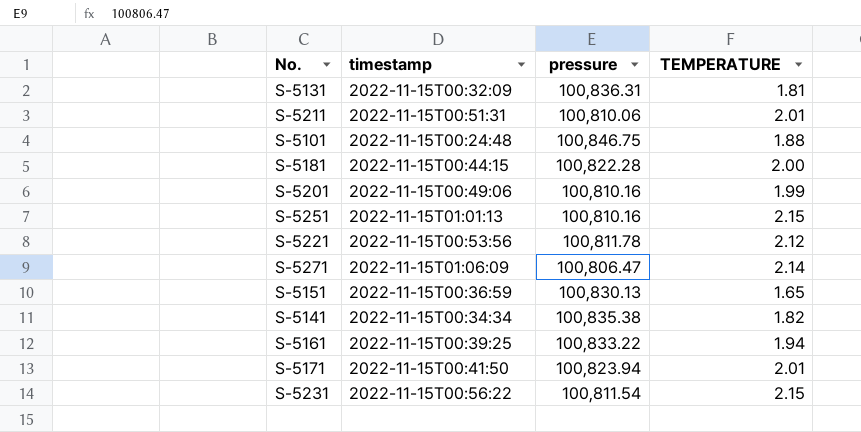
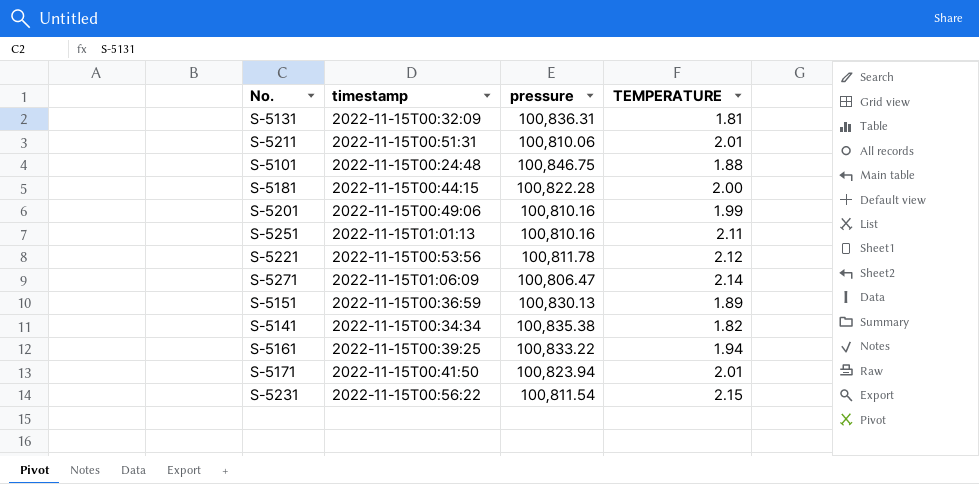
S-5251 | TEMPERATURE: 2.15 -> 2.11
S-5151 | TEMPERATURE: 1.65 -> 1.89

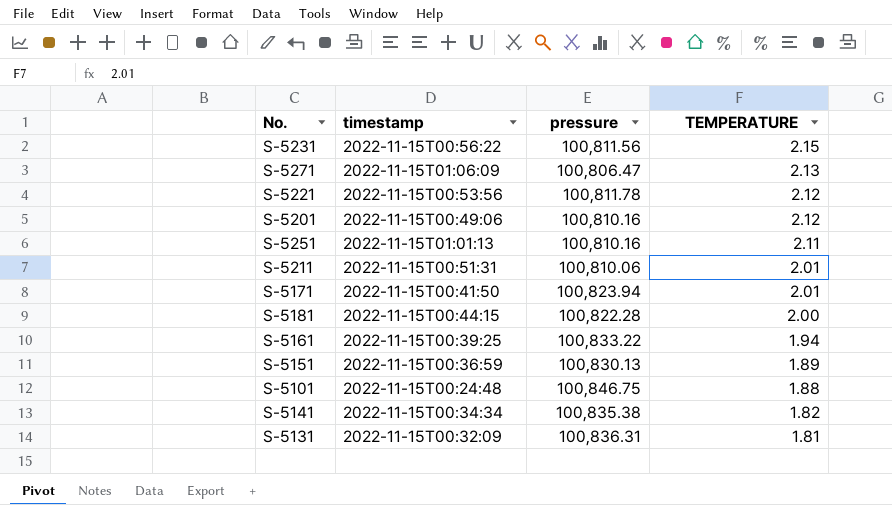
row order: none -> TEMPERATURE descending
S-5231 | pressure: 100,811.54 -> 100,811.56
S-5271 | TEMPERATURE: 2.14 -> 2.13
S-5201 | TEMPERATURE: 1.99 -> 2.12

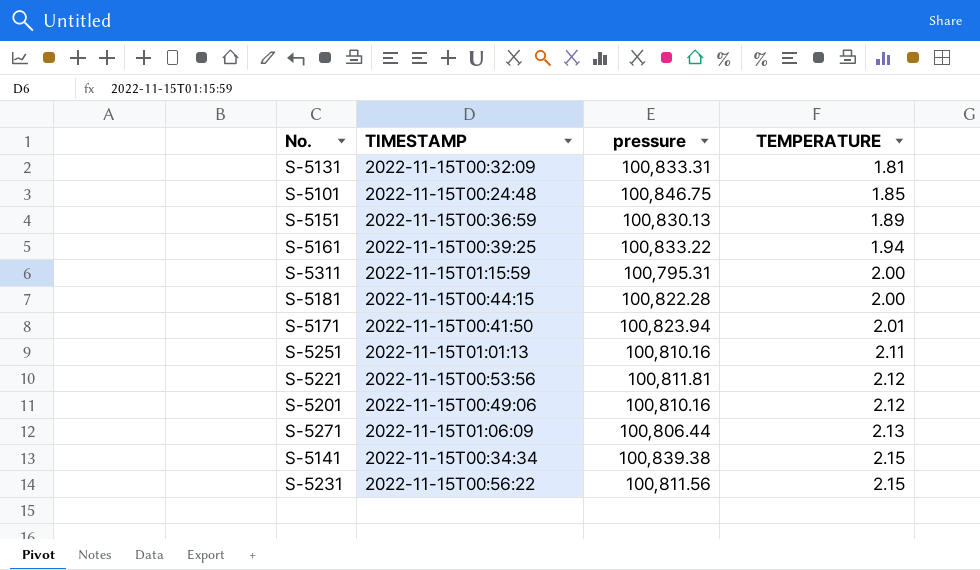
row order: TEMPERATURE descending -> TEMPERATURE ascending
column name: timestamp -> TIMESTAMP
row S-5211: 2022-11-15T00:51:31 | 100,810.06 | 2.01 -> none
S-5131 | pressure: 100,836.31 -> 100,833.31
S-5101 | TEMPERATURE: 1.88 -> 1.85
row S-5311: none -> 2022-11-15T01:15:59 | 100,795.31 | 2.00
S-5221 | pressure: 100,811.78 -> 100,811.81
S-5271 | pressure: 100,806.47 -> 100,806.44
S-5141 | pressure: 100,835.38 -> 100,839.38
S-5141 | TEMPERATURE: 1.82 -> 2.15

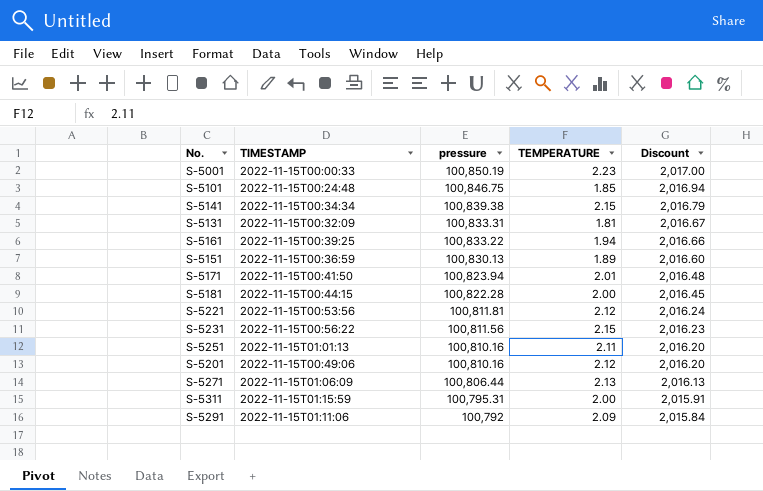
row order: TEMPERATURE ascending -> pressure descending
column Discount | formula: none -> [pressure] * 0.02
row S-5001: none -> 2022-11-15T00:00:33 | 100,850.19 | 2.23 | 2,017.00
row S-5291: none -> 2022-11-15T01:11:06 | 100,792 | 2.09 | 2,015.84

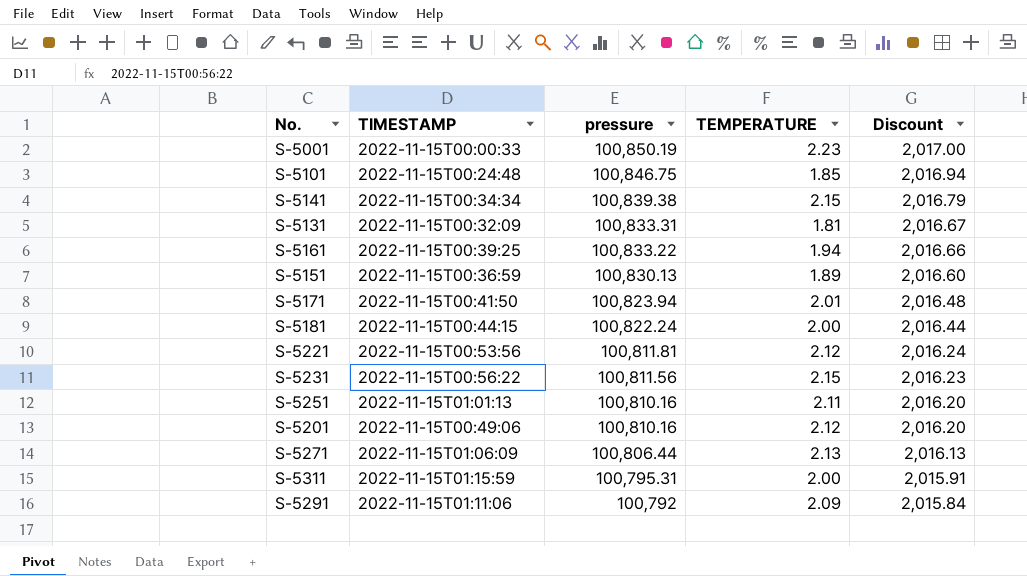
S-5181 | pressure: 100,822.28 -> 100,822.24
S-5181 | Discount: 2,016.45 -> 2,016.44

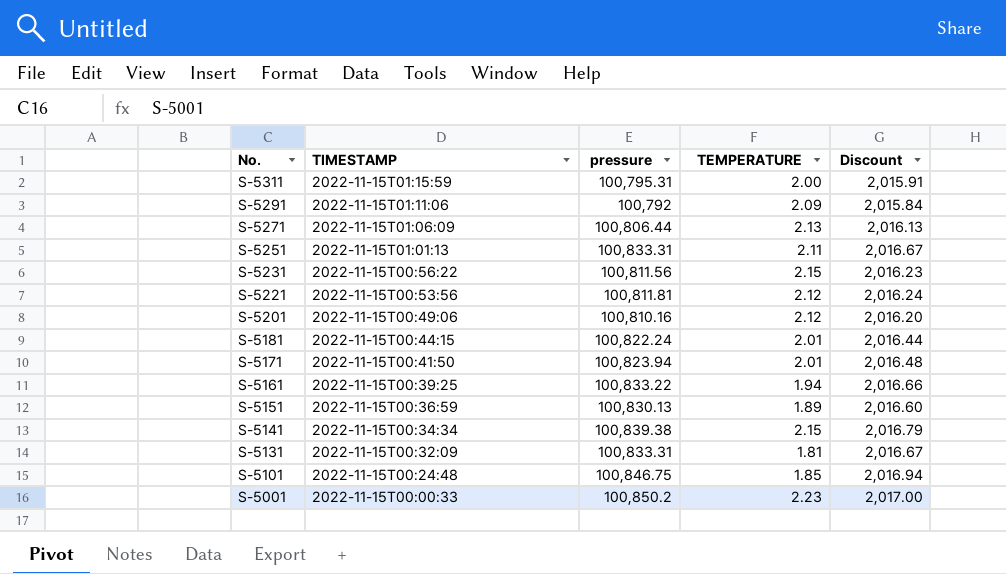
row order: pressure descending -> No. descending
S-5251 | pressure: 100,810.16 -> 100,833.31
S-5251 | Discount: 2,016.20 -> 2,016.67
S-5181 | TEMPERATURE: 2.00 -> 2.01
S-5001 | pressure: 100,850.19 -> 100,850.2

